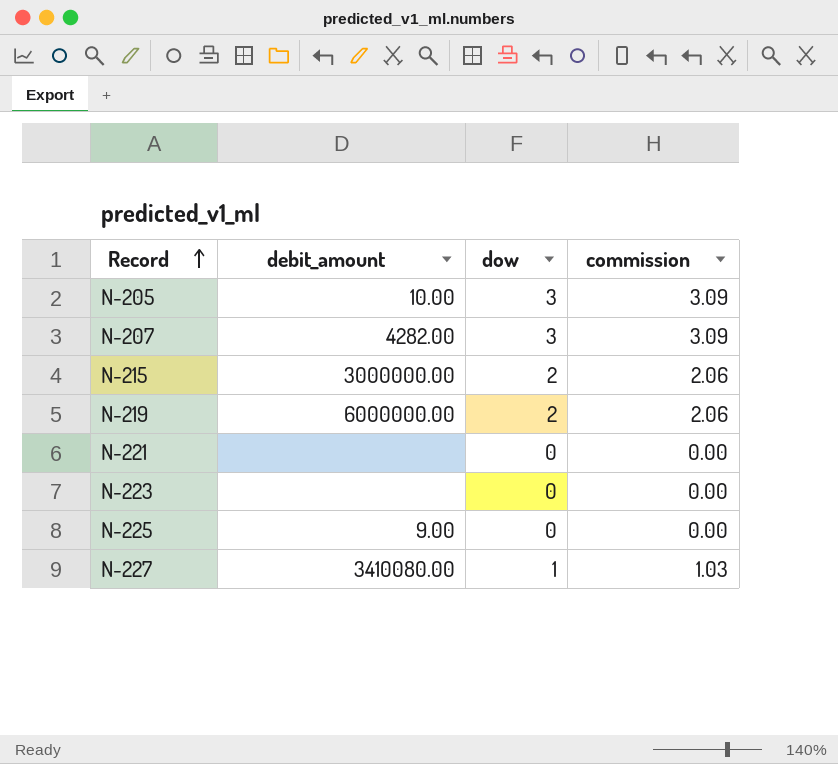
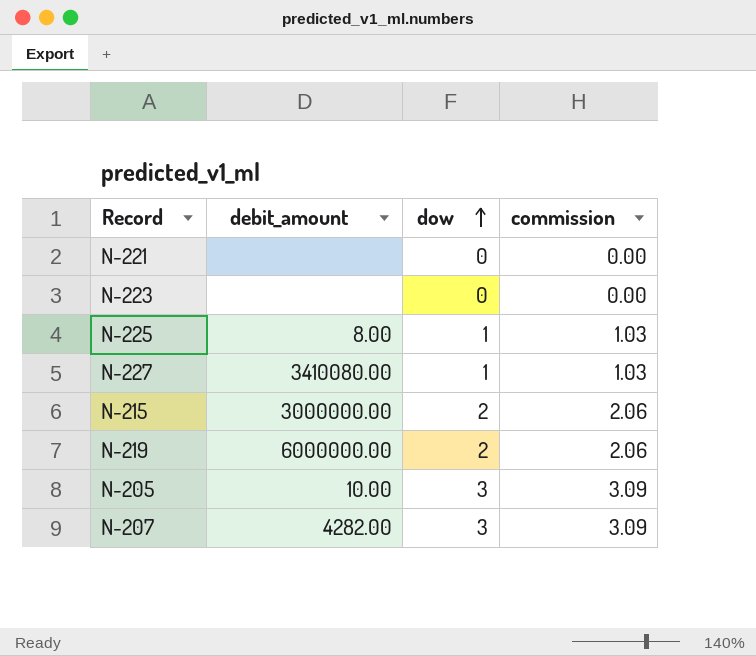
row order: Record ascending -> dow ascending
N-225 | debit_amount: 9.00 -> 8.00
N-225 | dow: 0 -> 1
N-225 | commission: 0.00 -> 1.03

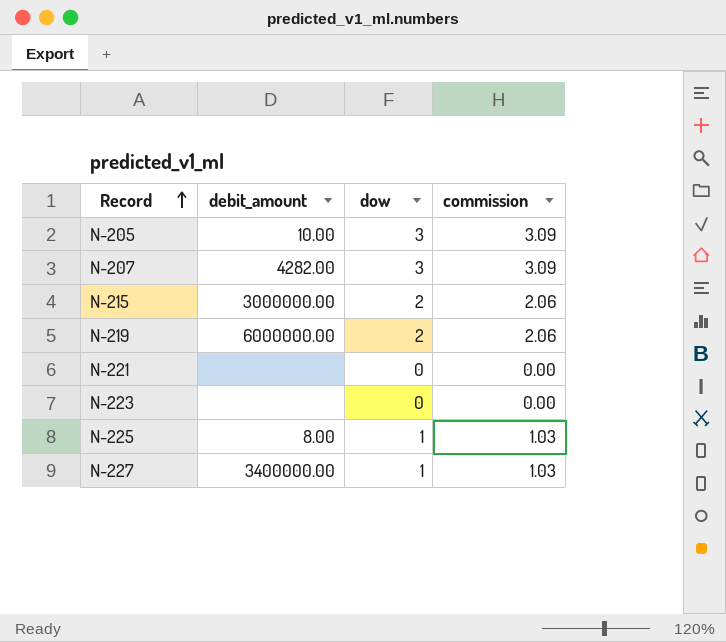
row order: dow ascending -> Record ascending
N-227 | debit_amount: 3410080.00 -> 3400000.00

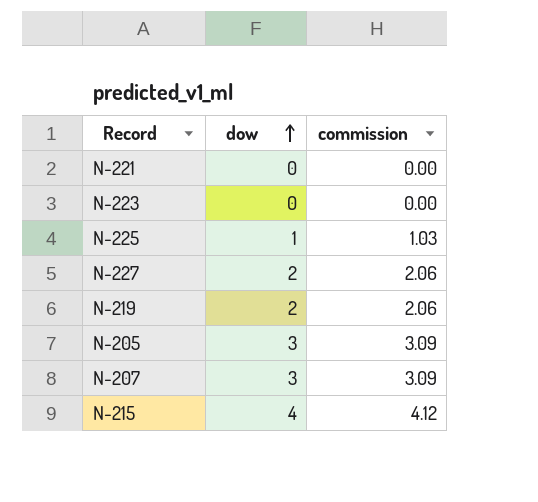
row order: Record ascending -> dow ascending
column debit_amount | position: 2 -> none
N-227 | dow: 1 -> 2
N-227 | commission: 1.03 -> 2.06
N-215 | dow: 2 -> 4
N-215 | commission: 2.06 -> 4.12

